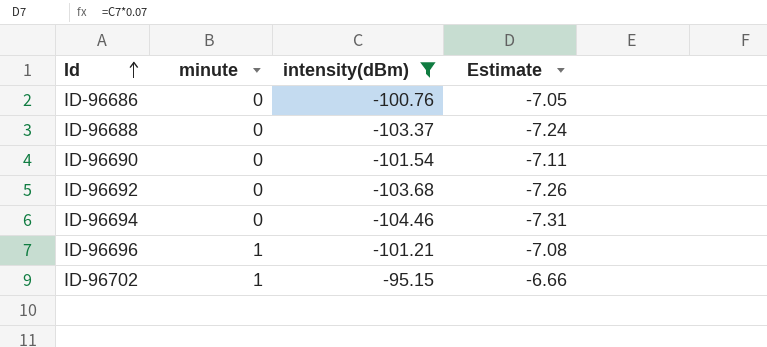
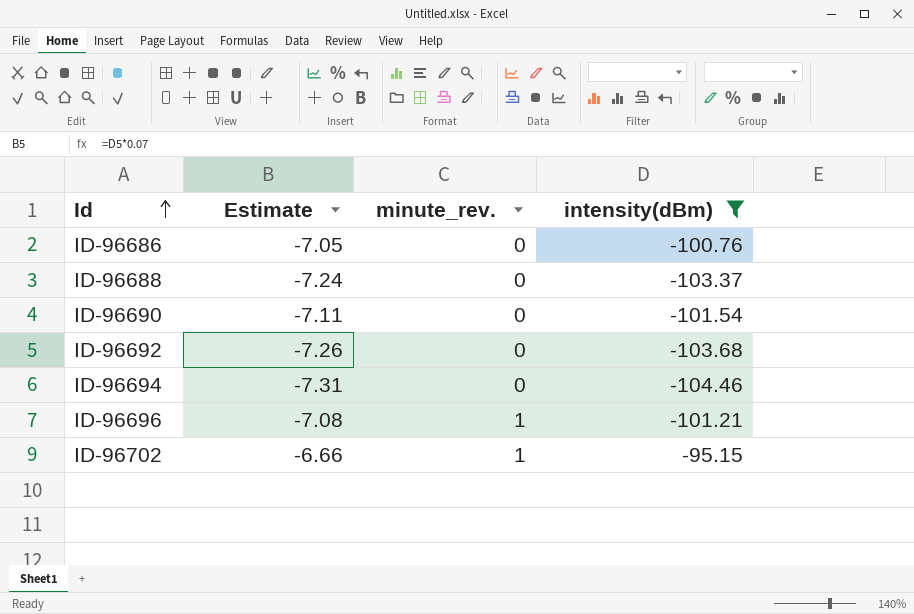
column Estimate | position: 4 -> 2
column name: minute -> minute_rev.

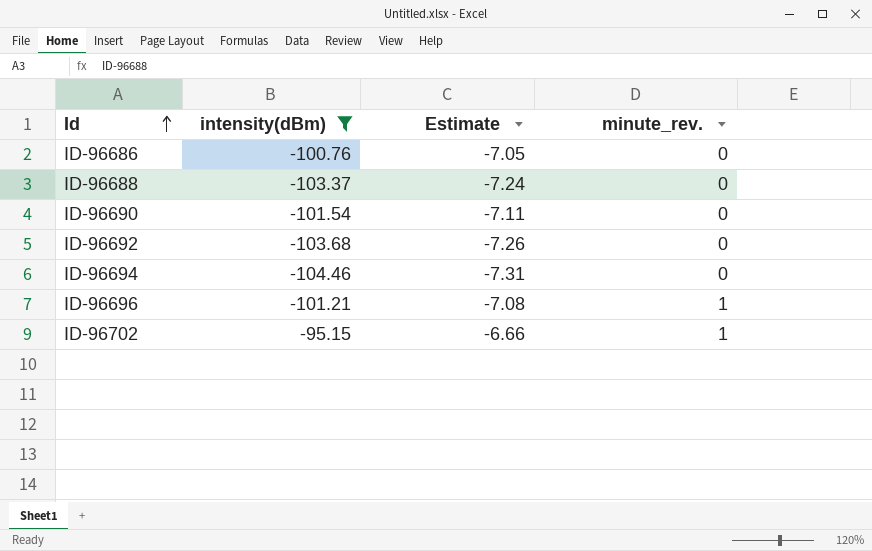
column intensity(dBm) | position: 4 -> 2

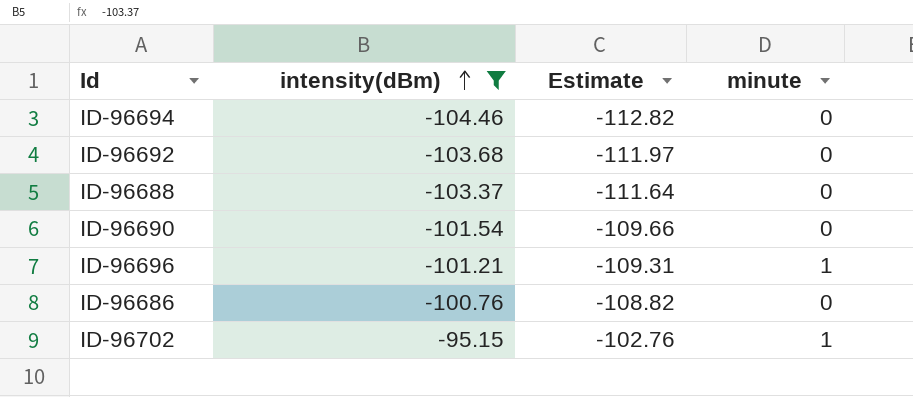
row order: Id ascending -> intensity(dBm) ascending
column Estimate | formula: [intensity(dBm)] * 0.07 -> [intensity(dBm)] * 1.08
column name: minute_rev. -> minute

